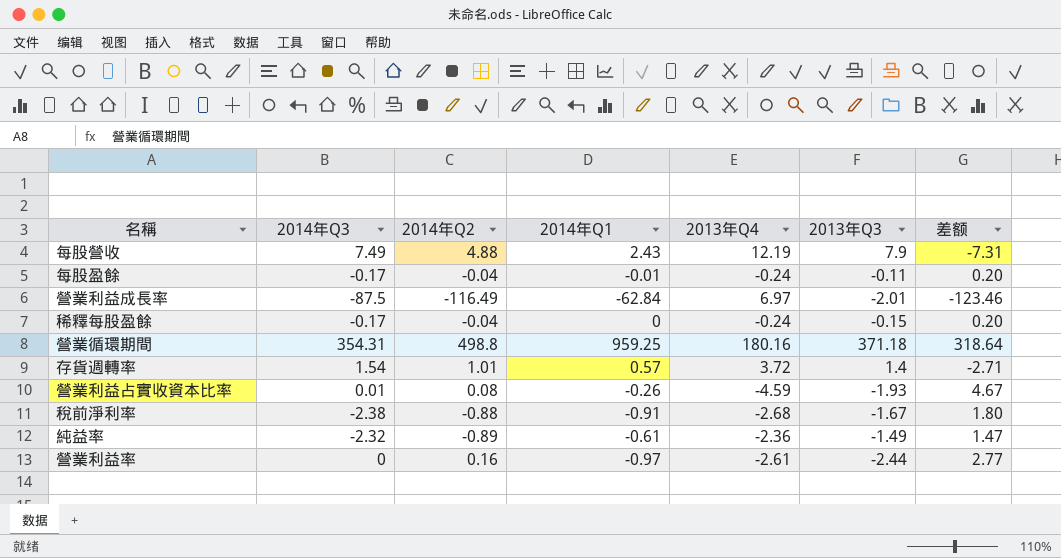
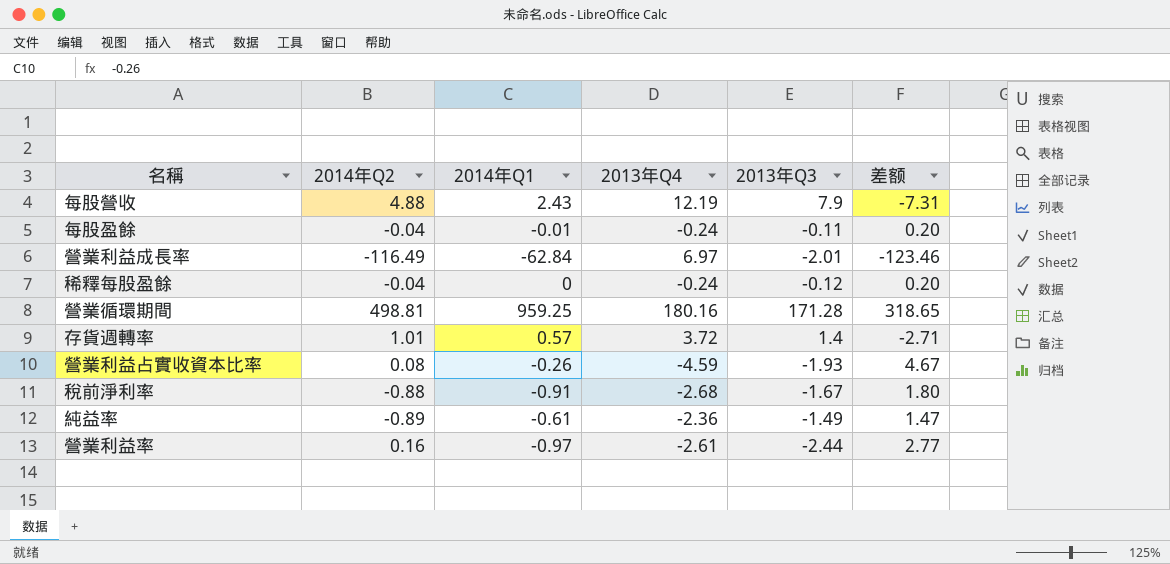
column 2014年Q3 | position: 2 -> none
稀釋每股盈餘 | 2013年Q3: -0.15 -> -0.12
營業循環期間 | 2014年Q2: 498.8 -> 498.81
營業循環期間 | 2013年Q3: 371.18 -> 171.28
營業循環期間 | 差额: 318.64 -> 318.65

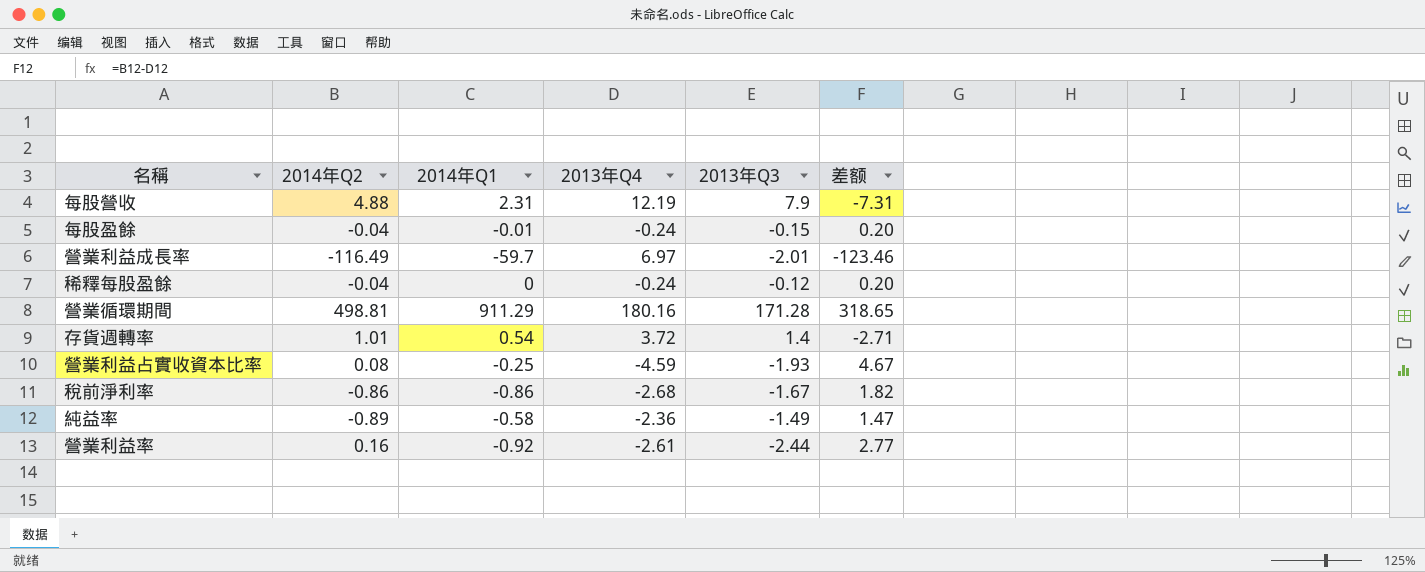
每股營收 | 2014年Q1: 2.43 -> 2.31
每股盈餘 | 2013年Q3: -0.11 -> -0.15
營業利益成長率 | 2014年Q1: -62.84 -> -59.7
營業循環期間 | 2014年Q1: 959.25 -> 911.29
存貨週轉率 | 2014年Q1: 0.57 -> 0.54
營業利益占實收資本比率 | 2014年Q1: -0.26 -> -0.25
稅前淨利率 | 2014年Q2: -0.88 -> -0.86
稅前淨利率 | 2014年Q1: -0.91 -> -0.86
稅前淨利率 | 差额: 1.80 -> 1.82
純益率 | 2014年Q1: -0.61 -> -0.58
營業利益率 | 2014年Q1: -0.97 -> -0.92

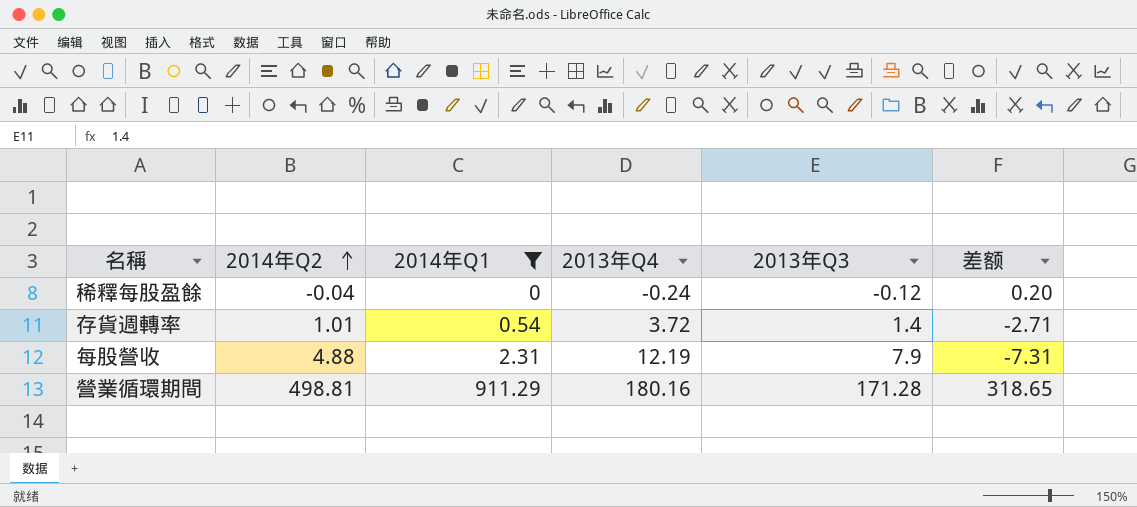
filter: none -> 2014年Q1 >= 0
row order: none -> 2014年Q2 ascending

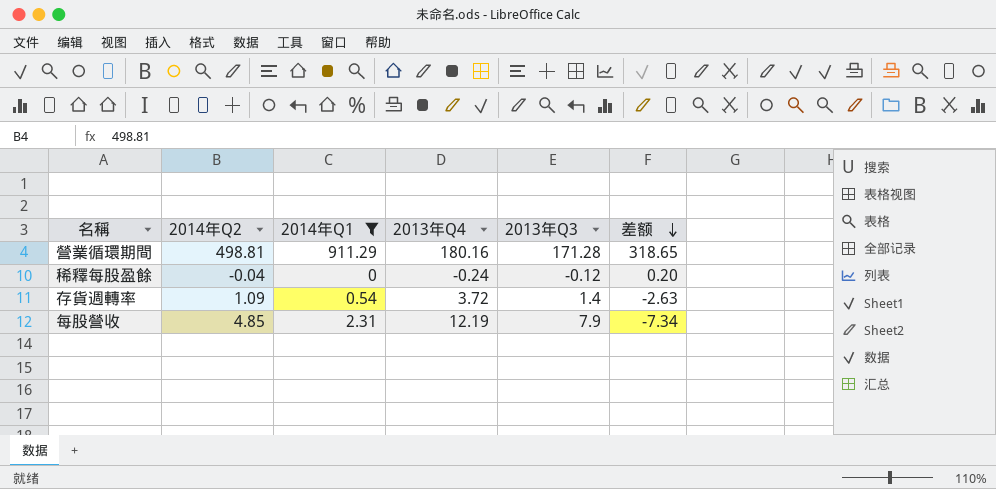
row order: 2014年Q2 ascending -> 差额 descending
存貨週轉率 | 2014年Q2: 1.01 -> 1.09
存貨週轉率 | 差额: -2.71 -> -2.63
每股營收 | 2014年Q2: 4.88 -> 4.85
每股營收 | 差额: -7.31 -> -7.34

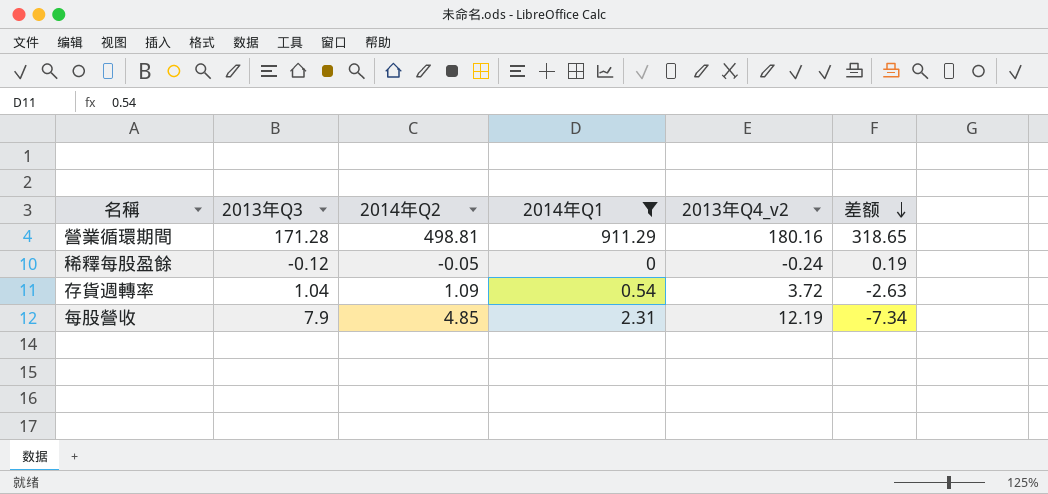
column 2013年Q3 | position: 5 -> 2
column name: 2013年Q4 -> 2013年Q4_v2
稀釋每股盈餘 | 2014年Q2: -0.04 -> -0.05
稀釋每股盈餘 | 差额: 0.20 -> 0.19
存貨週轉率 | 2013年Q3: 1.4 -> 1.04

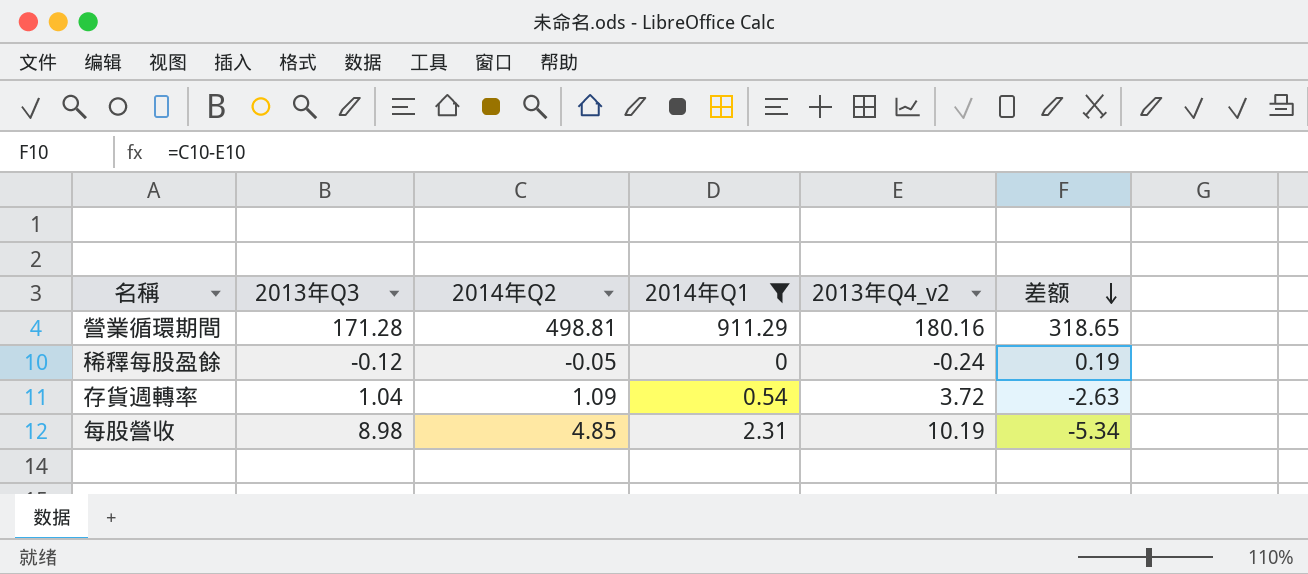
每股營收 | 2013年Q3: 7.9 -> 8.98
每股營收 | 2013年Q4_v2: 12.19 -> 10.19
每股營收 | 差额: -7.34 -> -5.34

